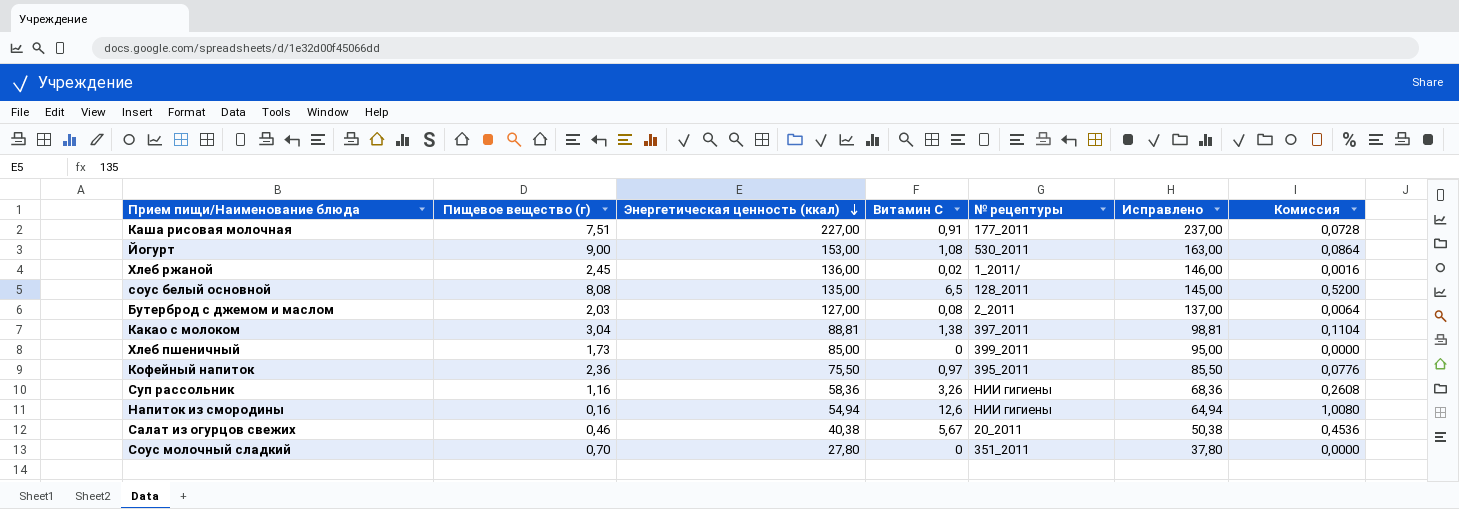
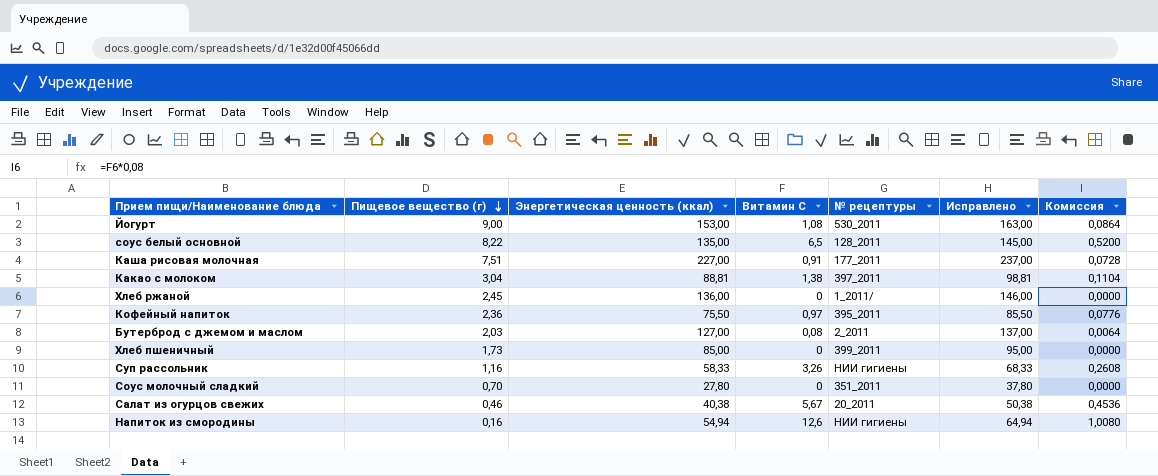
row order: Энергетическая ценность (ккал) descending -> Пищевое вещество (г) descending
соус белый основной | Пищевое вещество (г): 8,08 -> 8,22
Хлеб ржаной | Витамин С: 0,02 -> 0
Хлеб ржаной | Комиссия: 0,0016 -> 0,0000
Суп рассольник | Энергетическая ценность (ккал): 58,36 -> 58,33
Суп рассольник | Исправлено: 68,36 -> 68,33

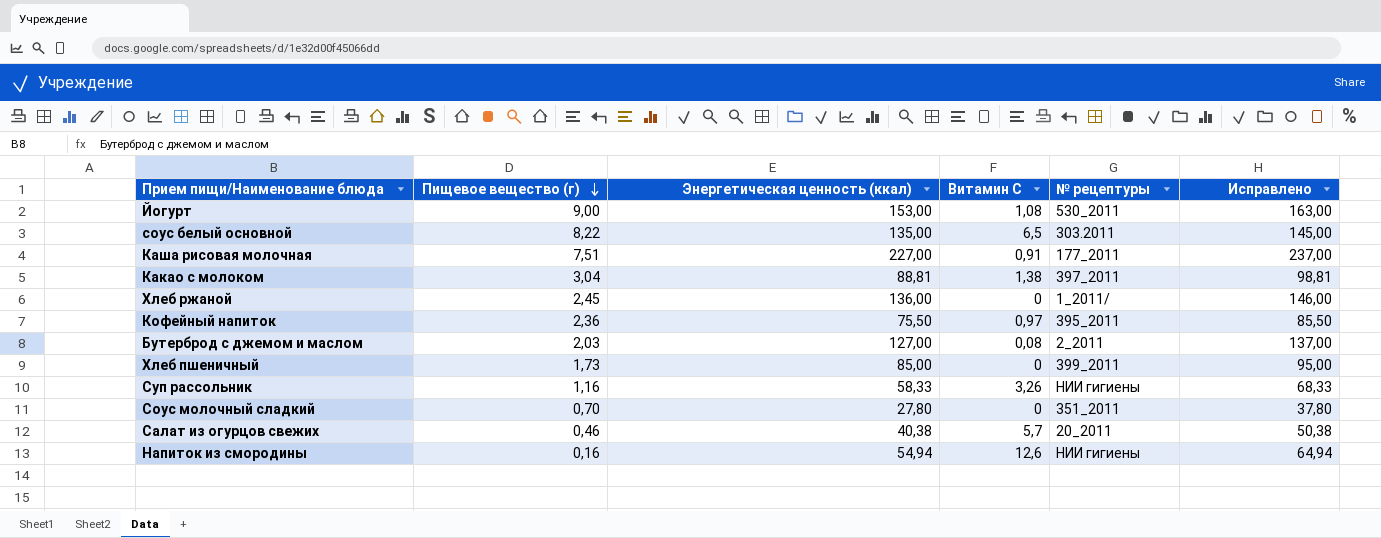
column Комиссия | formula: [Витамин С] * 0,08 -> none
соус белый основной | № рецептуры: 128_2011 -> 303.2011
Салат из огурцов свежих | Витамин С: 5,67 -> 5,7

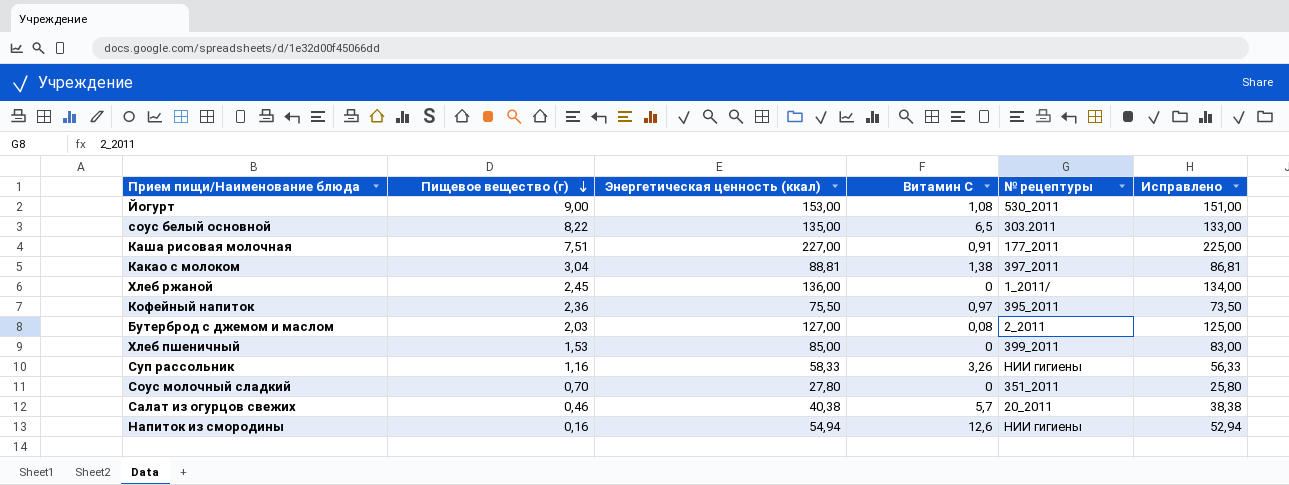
column Исправлено | formula: [Энергетическая ценность (ккал)] + 10 -> [Энергетическая ценность (ккал)] - 2
Хлеб пшеничный | Пищевое вещество (г): 1,73 -> 1,53

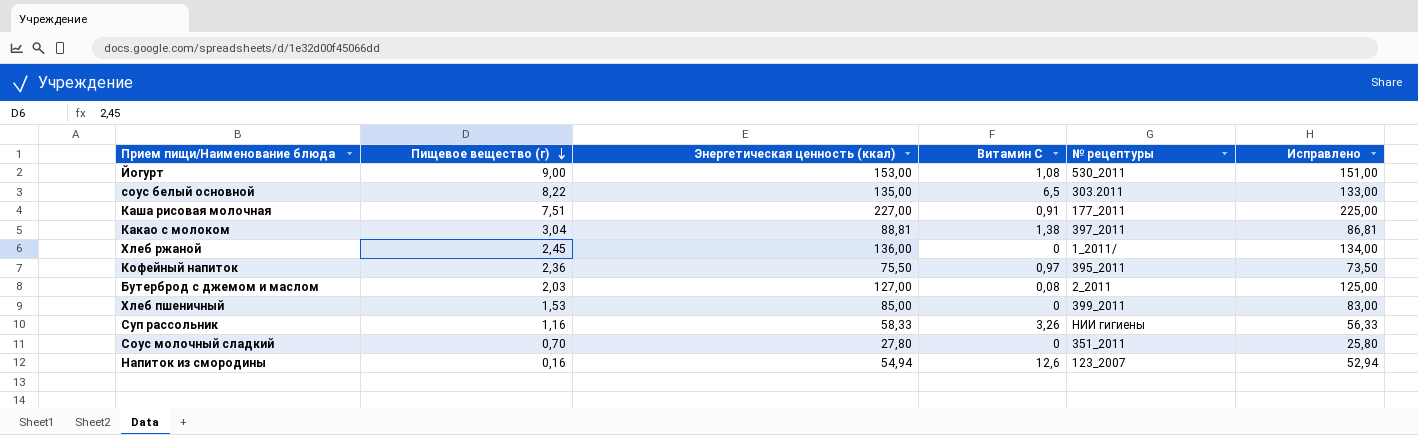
row Салат из огурцов свежих: 0,46 | 40,38 | 5,7 | 20_2011 | 38,38 -> none
Напиток из смородины | № рецептуры: НИИ гигиены -> 123_2007

